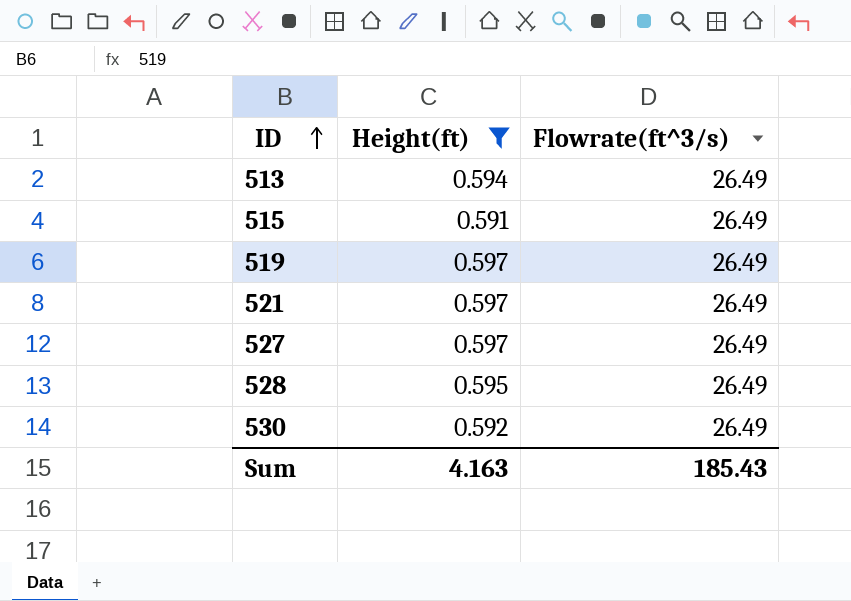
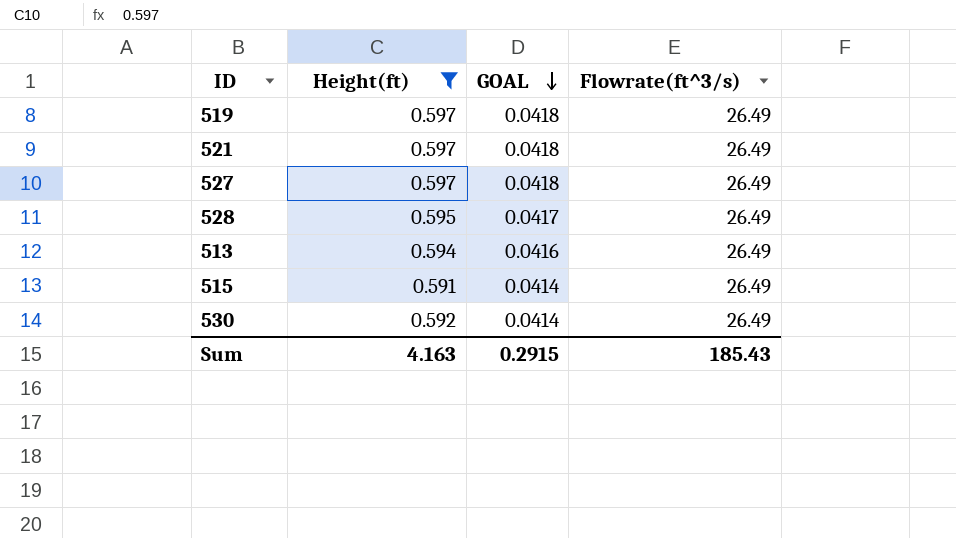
row order: ID ascending -> GOAL descending
column GOAL | formula: none -> [Height(ft)] * 0.07

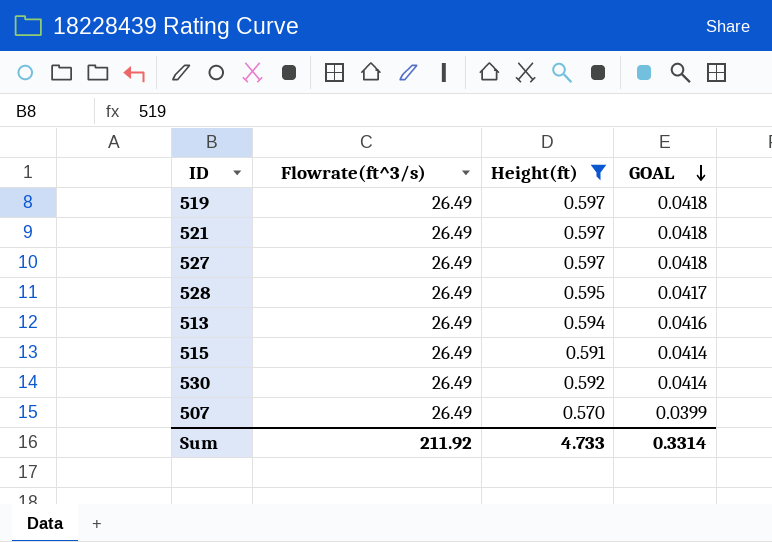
column Flowrate(ft^3/s) | position: 4 -> 2
row 507: none -> 26.49 | 0.570 | 0.0399
Sum | Flowrate(ft^3/s): 185.43 -> 211.92
Sum | Height(ft): 4.163 -> 4.733
Sum | GOAL: 0.2915 -> 0.3314

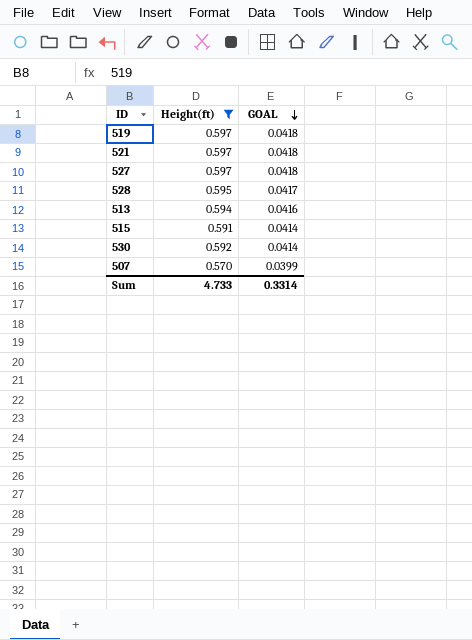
column Flowrate(ft^3/s) | position: 2 -> none

